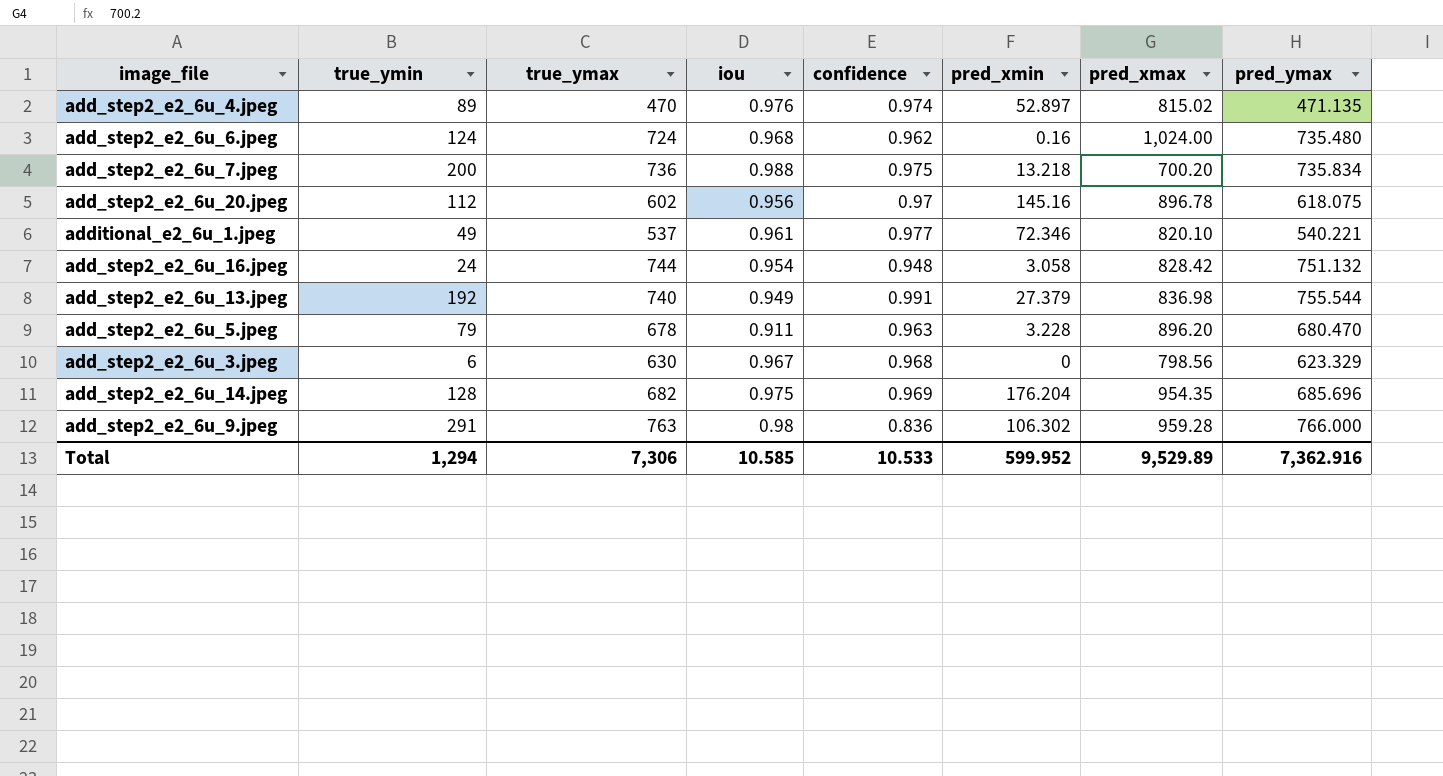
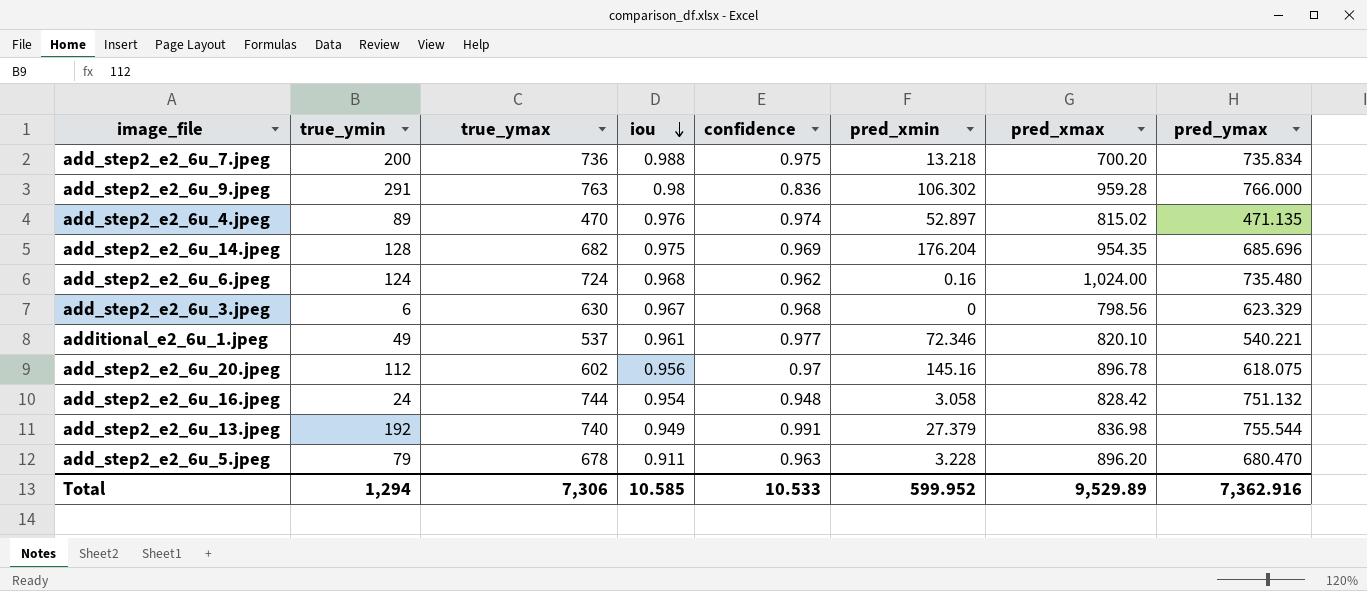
row order: none -> iou descending

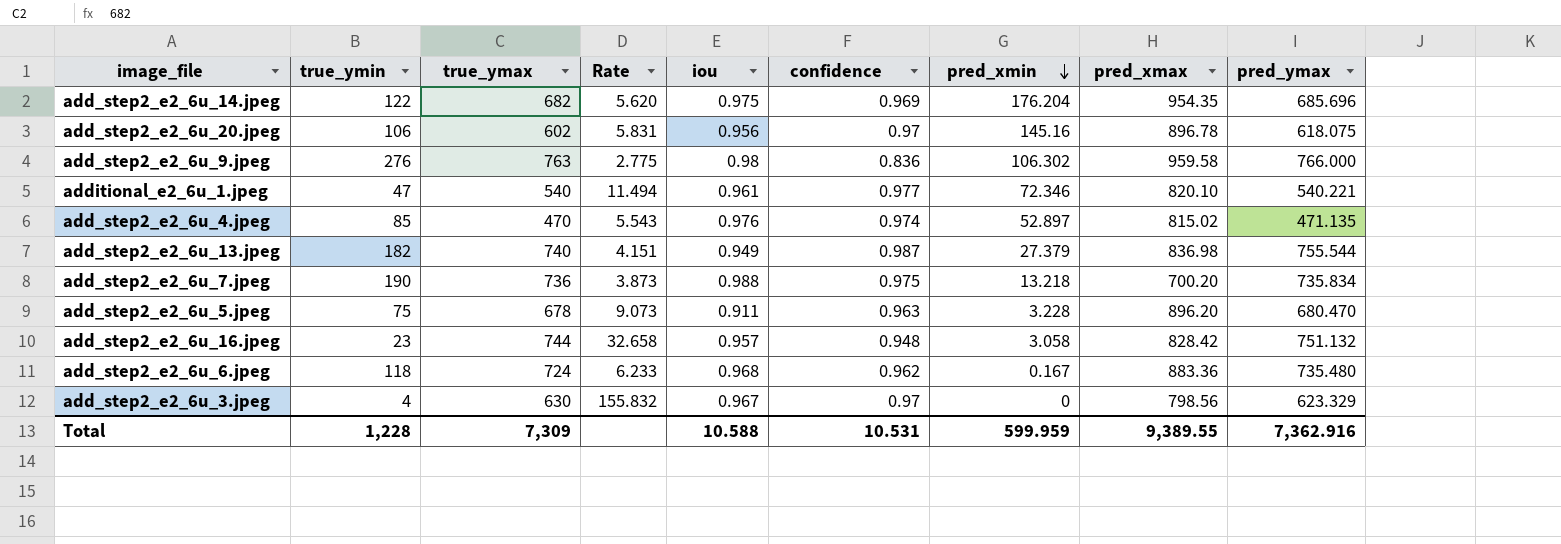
row order: iou descending -> pred_xmin descending
column Rate | formula: none -> [pred_ymax] / [true_ymin]
add_step2_e2_6u_14.jpeg | true_ymin: 128 -> 122
add_step2_e2_6u_20.jpeg | true_ymin: 112 -> 106
add_step2_e2_6u_9.jpeg | true_ymin: 291 -> 276
add_step2_e2_6u_9.jpeg | pred_xmax: 959.28 -> 959.58
additional_e2_6u_1.jpeg | true_ymin: 49 -> 47
additional_e2_6u_1.jpeg | true_ymax: 537 -> 540
add_step2_e2_6u_4.jpeg | true_ymin: 89 -> 85
add_step2_e2_6u_13.jpeg | true_ymin: 192 -> 182
add_step2_e2_6u_13.jpeg | confidence: 0.991 -> 0.987
add_step2_e2_6u_7.jpeg | true_ymin: 200 -> 190
add_step2_e2_6u_5.jpeg | true_ymin: 79 -> 75
add_step2_e2_6u_16.jpeg | true_ymin: 24 -> 23
add_step2_e2_6u_16.jpeg | iou: 0.954 -> 0.957
add_step2_e2_6u_6.jpeg | true_ymin: 124 -> 118
add_step2_e2_6u_6.jpeg | pred_xmin: 0.16 -> 0.167
add_step2_e2_6u_6.jpeg | pred_xmax: 1,024.00 -> 883.36
add_step2_e2_6u_3.jpeg | true_ymin: 6 -> 4
add_step2_e2_6u_3.jpeg | confidence: 0.968 -> 0.97
Total | true_ymin: 1,294 -> 1,228
Total | true_ymax: 7,306 -> 7,309
Total | iou: 10.585 -> 10.588
Total | confidence: 10.533 -> 10.531
Total | pred_xmin: 599.952 -> 599.959
Total | pred_xmax: 9,529.89 -> 9,389.55

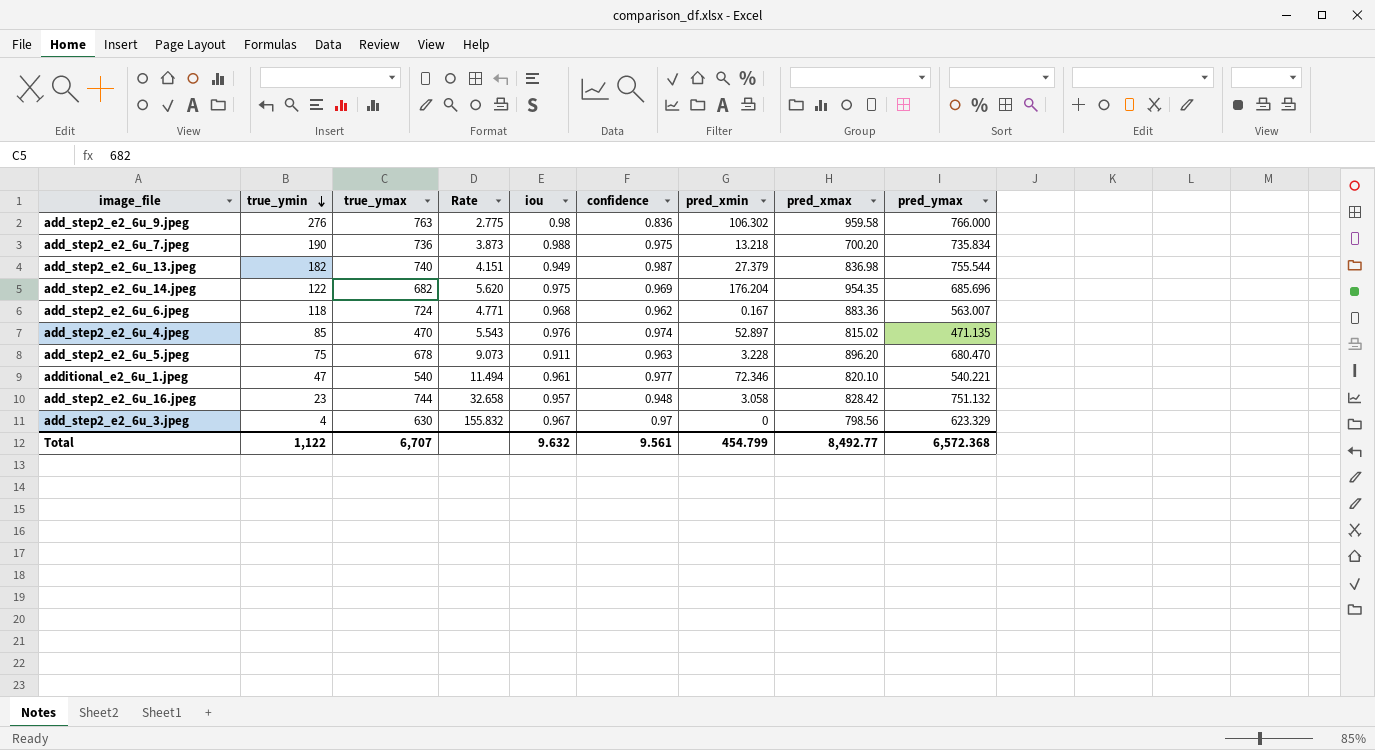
row order: pred_xmin descending -> true_ymin descending
row add_step2_e2_6u_20.jpeg: 106 | 602 | 5.831 | 0.956 | 0.97 | 145.16 | 896.78 | 618.075 -> none
add_step2_e2_6u_6.jpeg | Rate: 6.233 -> 4.771
add_step2_e2_6u_6.jpeg | pred_ymax: 735.480 -> 563.007
Total | true_ymin: 1,228 -> 1,122
Total | true_ymax: 7,309 -> 6,707
Total | iou: 10.588 -> 9.632
Total | confidence: 10.531 -> 9.561
Total | pred_xmin: 599.959 -> 454.799
Total | pred_xmax: 9,389.55 -> 8,492.77
Total | pred_ymax: 7,362.916 -> 6,572.368

